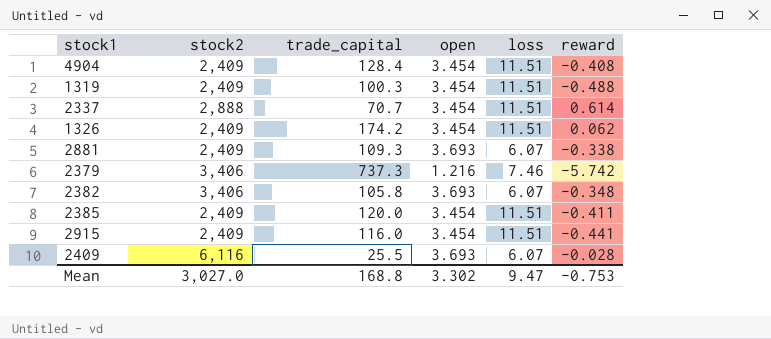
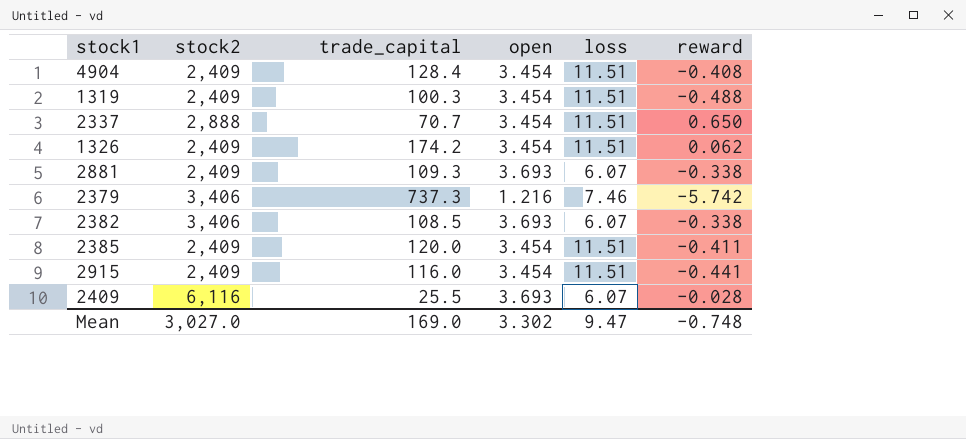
2337 | reward: 0.614 -> 0.650
2382 | trade_capital: 105.8 -> 108.5
2382 | reward: -0.348 -> -0.338
Mean | trade_capital: 168.8 -> 169.0
Mean | reward: -0.753 -> -0.748

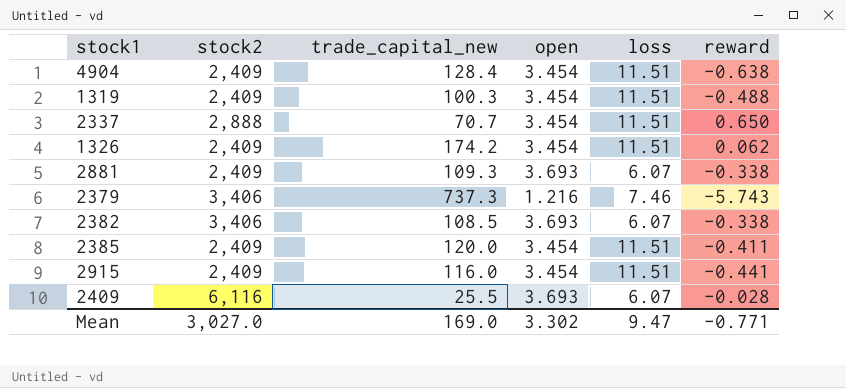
column name: trade_capital -> trade_capital_new
4904 | reward: -0.408 -> -0.638
2379 | reward: -5.742 -> -5.743
Mean | reward: -0.748 -> -0.771

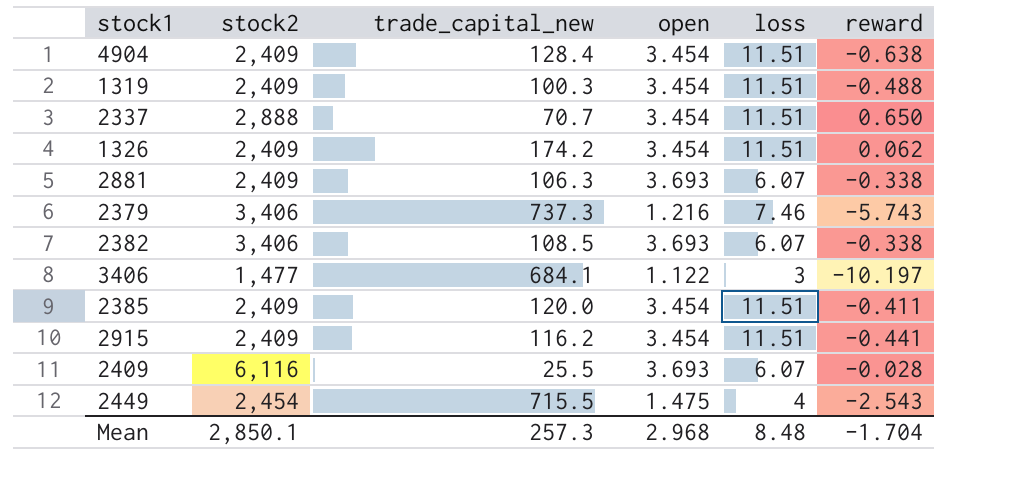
2881 | trade_capital_new: 109.3 -> 106.3
row 3406: none -> 1,477 | 684.1 | 1.122 | 3 | -10.197
2915 | trade_capital_new: 116.0 -> 116.2
row 2449: none -> 2,454 | 715.5 | 1.475 | 4 | -2.543
Mean | stock2: 3,027.0 -> 2,850.1
Mean | trade_capital_new: 169.0 -> 257.3
Mean | open: 3.302 -> 2.968
Mean | loss: 9.47 -> 8.48
Mean | reward: -0.771 -> -1.704

